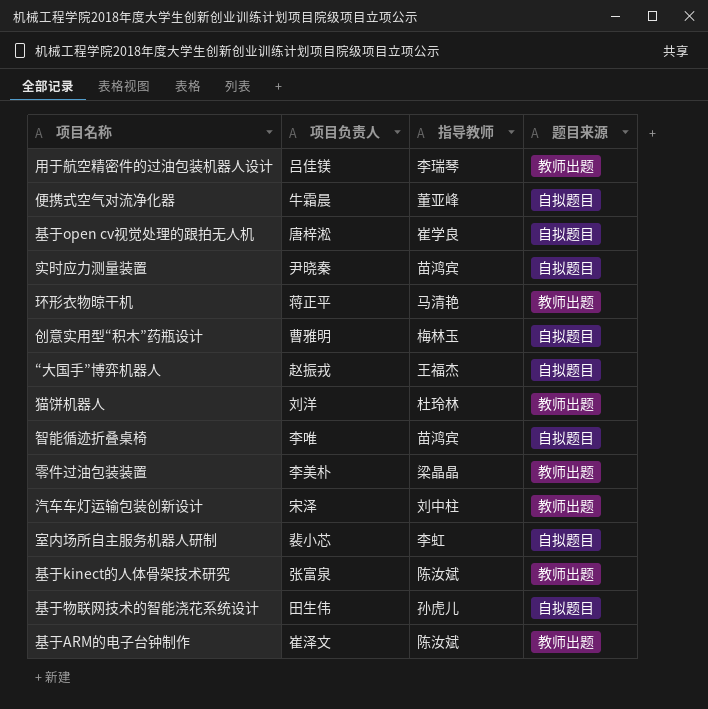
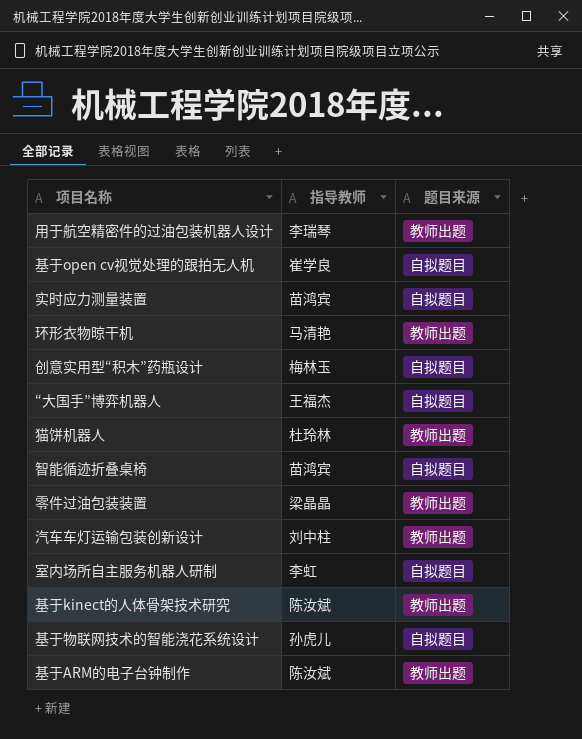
column 项目负责人 | position: 2 -> none
row 便携式空气对流净化器: 牛霜晨 | 董亚峰 | 自拟题目 -> none

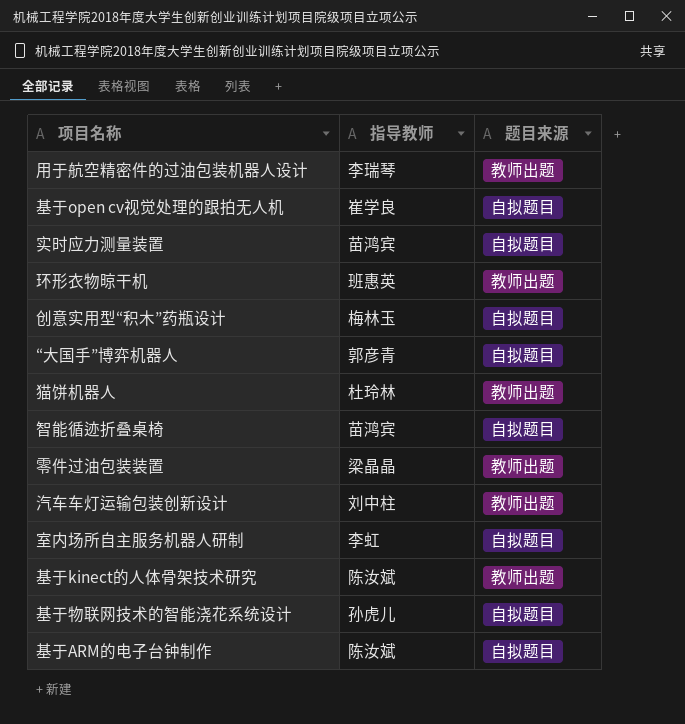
环形衣物晾干机 | 指导教师: 马清艳 -> 班惠英
“大国手”博弈机器人 | 指导教师: 王福杰 -> 郭彦青
基于ARM的电子台钟制作 | 题目来源: 教师出题 -> 自拟题目

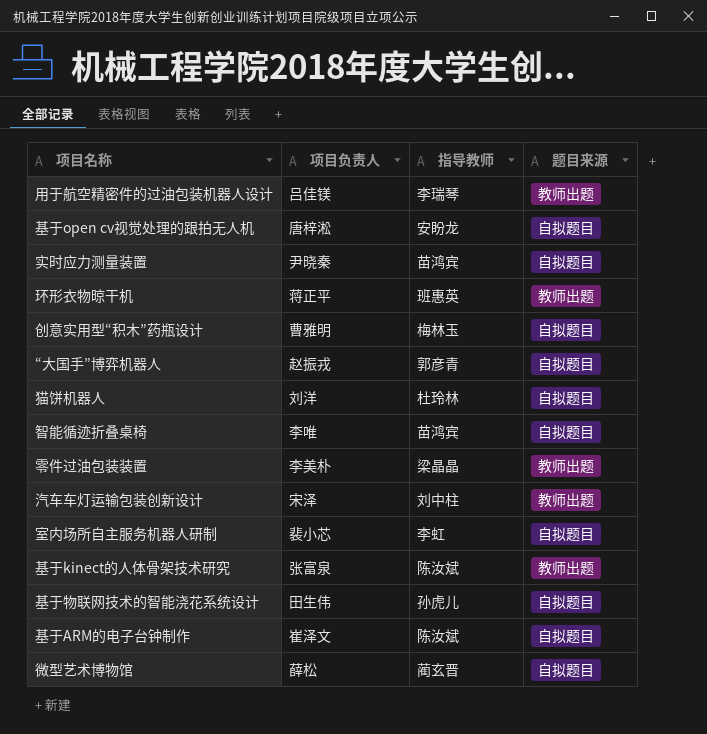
column 项目负责人 | position: none -> 2
基于open cv视觉处理的跟拍无人机 | 指导教师: 崔学良 -> 安盼龙
猫饼机器人 | 题目来源: 教师出题 -> 自拟题目
row 微型艺术博物馆: none -> 薛松 | 蔺玄晋 | 自拟题目

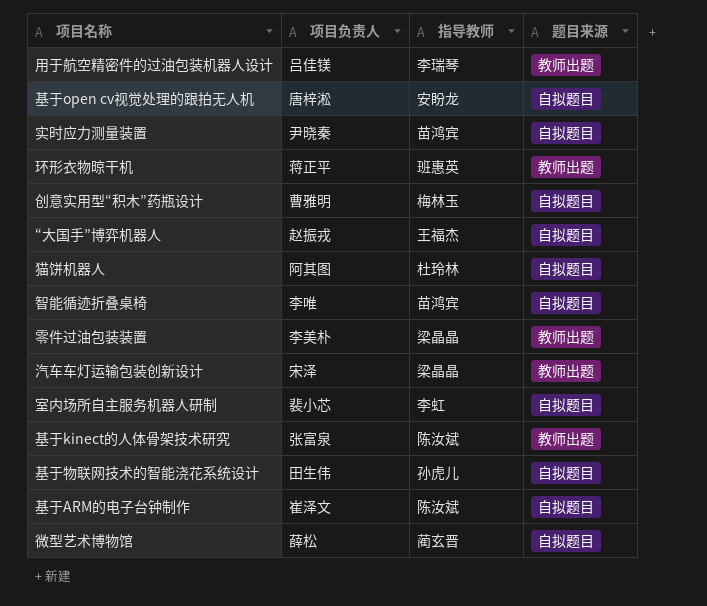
“大国手”博弈机器人 | 指导教师: 郭彦青 -> 王福杰
猫饼机器人 | 项目负责人: 刘洋 -> 阿其图
汽车车灯运输包装创新设计 | 指导教师: 刘中柱 -> 梁晶晶

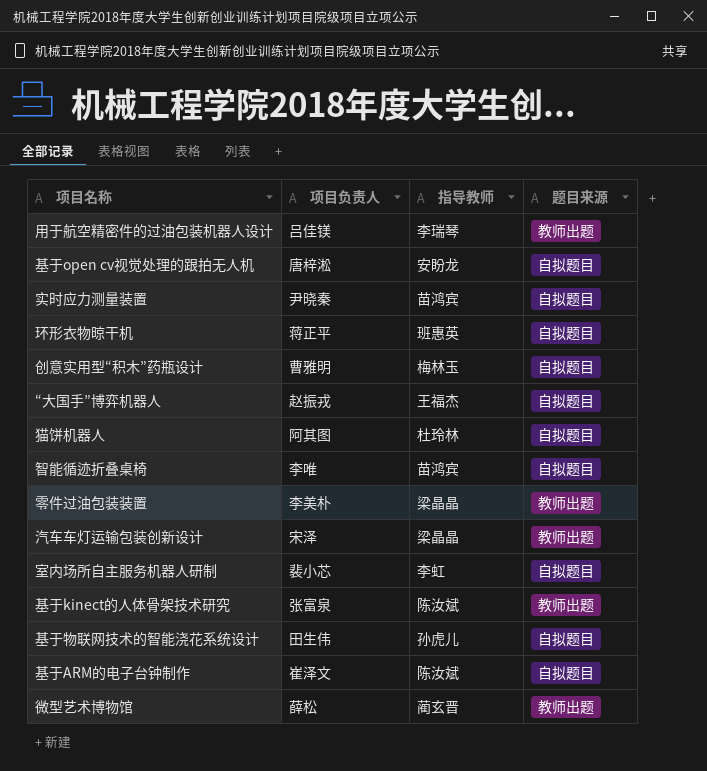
环形衣物晾干机 | 题目来源: 教师出题 -> 自拟题目
微型艺术博物馆 | 题目来源: 自拟题目 -> 教师出题

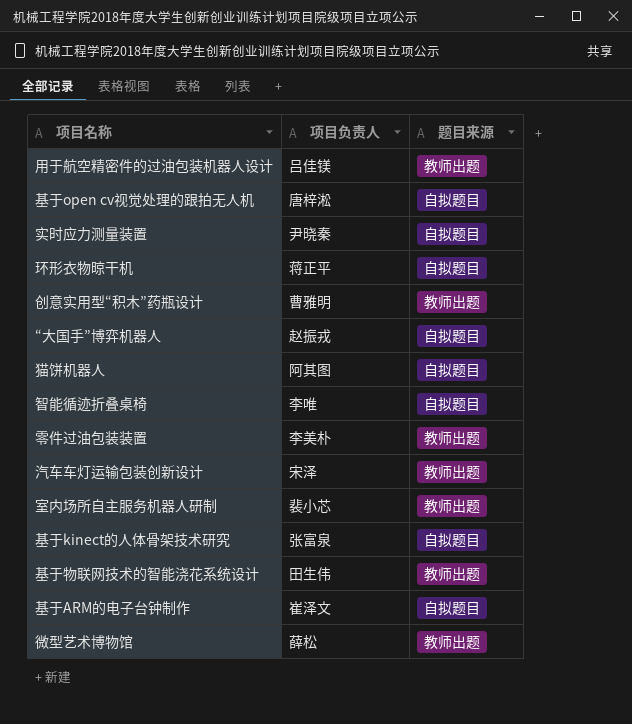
column 指导教师 | position: 3 -> none
创意实用型“积木”药瓶设计 | 题目来源: 自拟题目 -> 教师出题
室内场所自主服务机器人研制 | 题目来源: 自拟题目 -> 教师出题
基于kinect的人体骨架技术研究 | 题目来源: 教师出题 -> 自拟题目
基于物联网技术的智能浇花系统设计 | 题目来源: 自拟题目 -> 教师出题

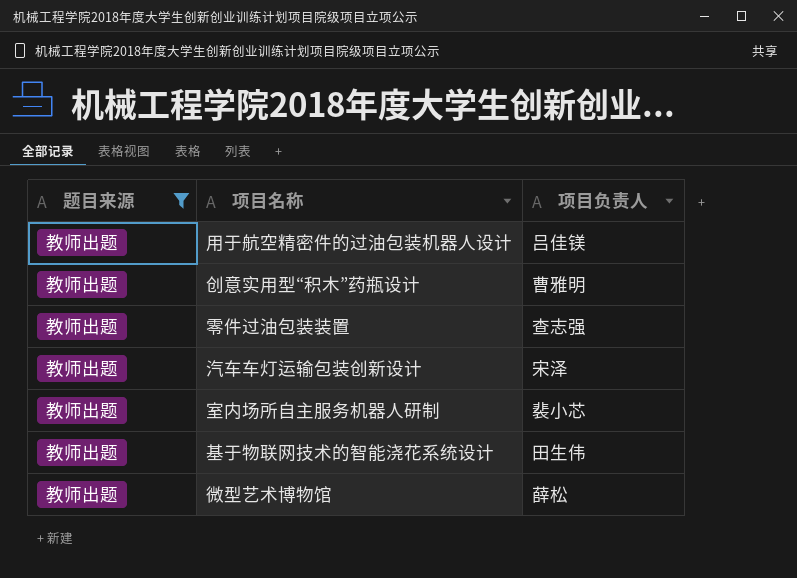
filter: none -> 题目来源 = 教师出题
column 题目来源 | position: 3 -> 1
零件过油包装装置 | 项目负责人: 李美朴 -> 查志强

